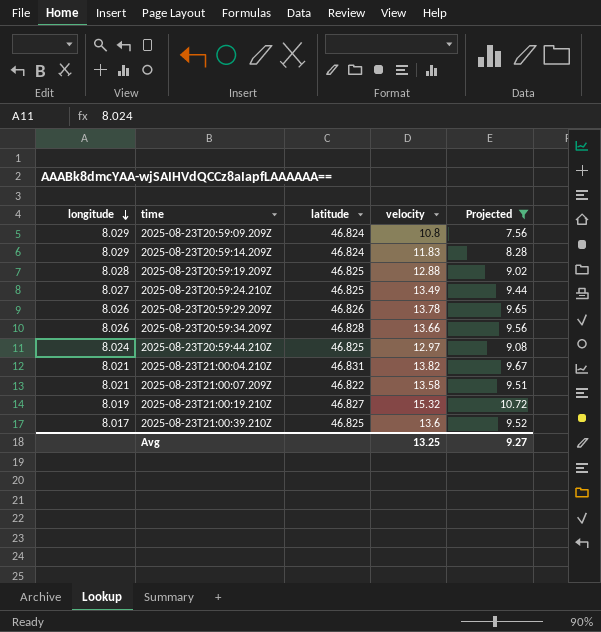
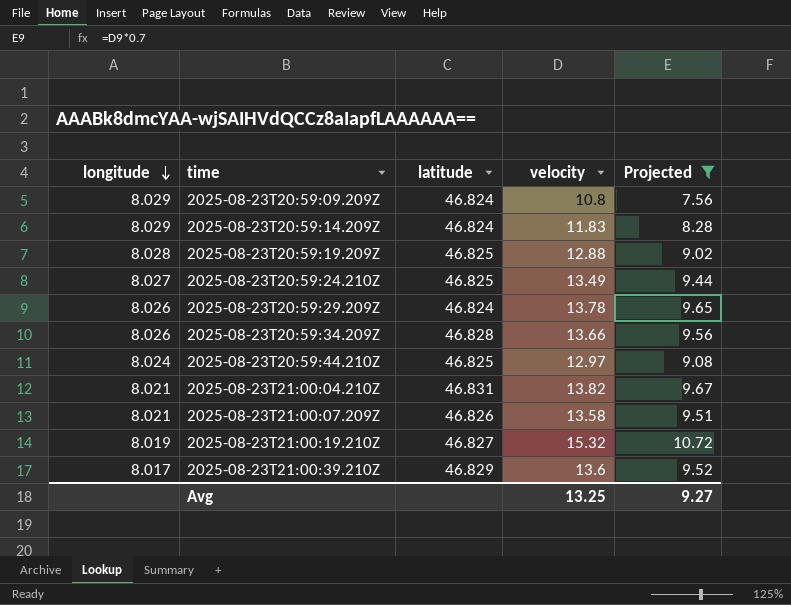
2025-08-23T20:59:29.209Z | latitude: 46.826 -> 46.824
2025-08-23T21:00:07.209Z | latitude: 46.822 -> 46.826
2025-08-23T21:00:39.210Z | latitude: 46.825 -> 46.829

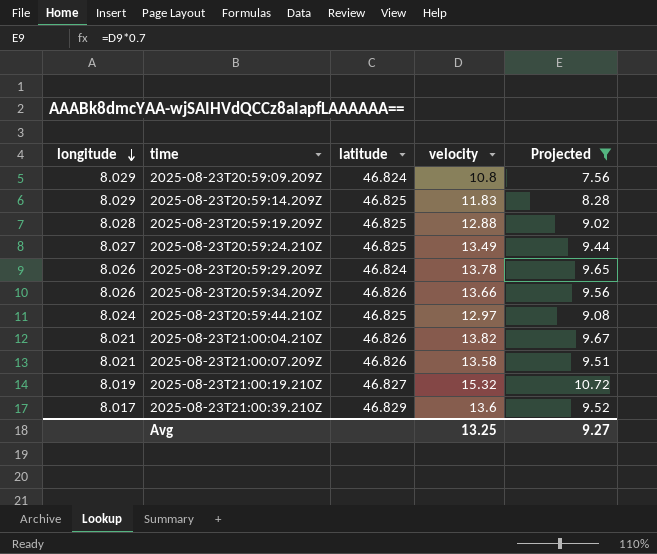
2025-08-23T20:59:14.209Z | latitude: 46.824 -> 46.825
2025-08-23T20:59:34.209Z | latitude: 46.828 -> 46.826
2025-08-23T21:00:04.210Z | latitude: 46.831 -> 46.826

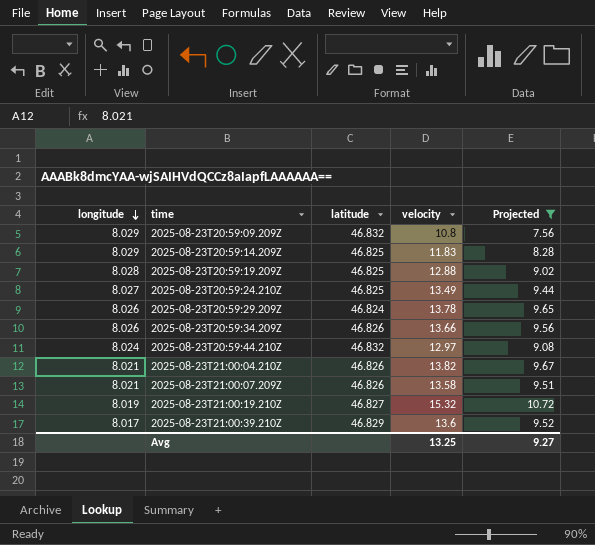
2025-08-23T20:59:09.209Z | latitude: 46.824 -> 46.832
2025-08-23T20:59:44.210Z | latitude: 46.825 -> 46.832

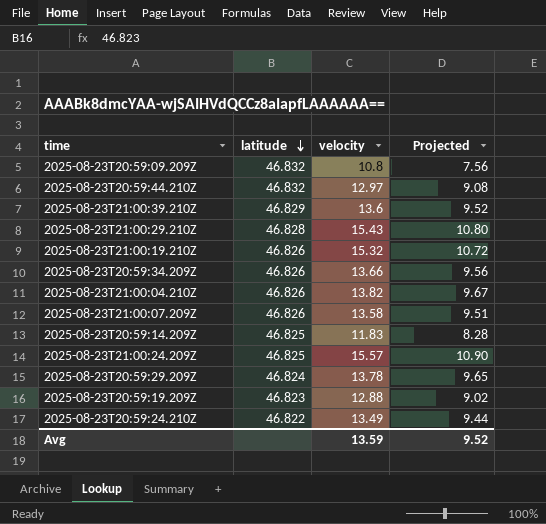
filter: Projected <= 10.72 -> none
row order: longitude descending -> latitude descending
column longitude | position: 1 -> none
2025-08-23T21:00:19.210Z | latitude: 46.827 -> 46.826
2025-08-23T20:59:19.209Z | latitude: 46.825 -> 46.823
2025-08-23T20:59:24.210Z | latitude: 46.825 -> 46.822
Avg | velocity: 13.25 -> 13.59
Avg | Projected: 9.27 -> 9.52

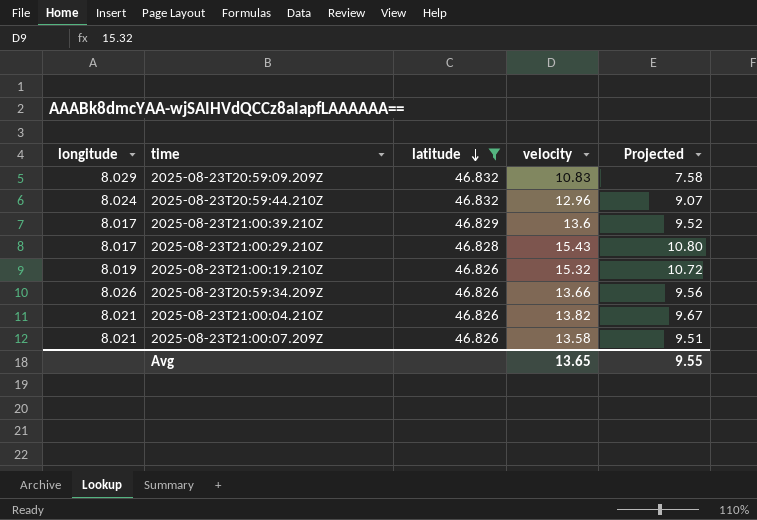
filter: none -> latitude >= 46.826
column longitude | position: none -> 1
2025-08-23T20:59:09.209Z | velocity: 10.8 -> 10.83
2025-08-23T20:59:09.209Z | Projected: 7.56 -> 7.58
2025-08-23T20:59:44.210Z | velocity: 12.97 -> 12.96
2025-08-23T20:59:44.210Z | Projected: 9.08 -> 9.07
Avg | velocity: 13.59 -> 13.65
Avg | Projected: 9.52 -> 9.55

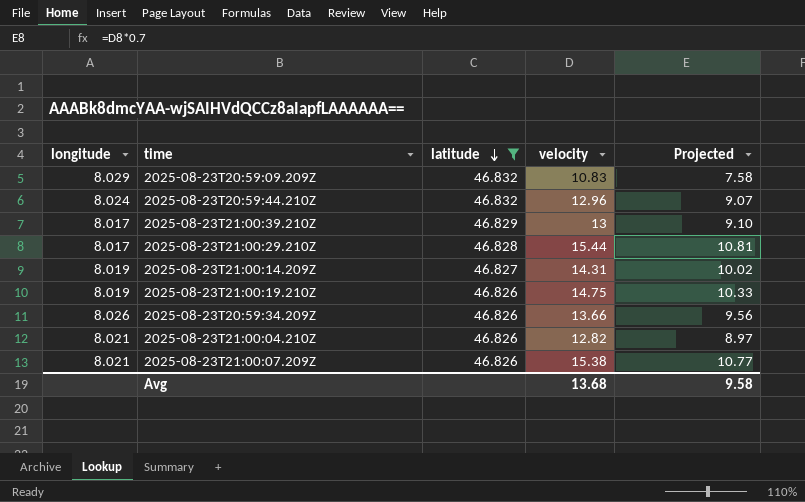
2025-08-23T21:00:39.210Z | velocity: 13.6 -> 13
2025-08-23T21:00:39.210Z | Projected: 9.52 -> 9.10
2025-08-23T21:00:29.210Z | velocity: 15.43 -> 15.44
2025-08-23T21:00:29.210Z | Projected: 10.80 -> 10.81
row 2025-08-23T21:00:14.209Z: none -> 8.019 | 46.827 | 14.31 | 10.02
2025-08-23T21:00:19.210Z | velocity: 15.32 -> 14.75
2025-08-23T21:00:19.210Z | Projected: 10.72 -> 10.33
2025-08-23T21:00:04.210Z | velocity: 13.82 -> 12.82
2025-08-23T21:00:04.210Z | Projected: 9.67 -> 8.97
2025-08-23T21:00:07.209Z | velocity: 13.58 -> 15.38
2025-08-23T21:00:07.209Z | Projected: 9.51 -> 10.77
Avg | velocity: 13.65 -> 13.68
Avg | Projected: 9.55 -> 9.58

